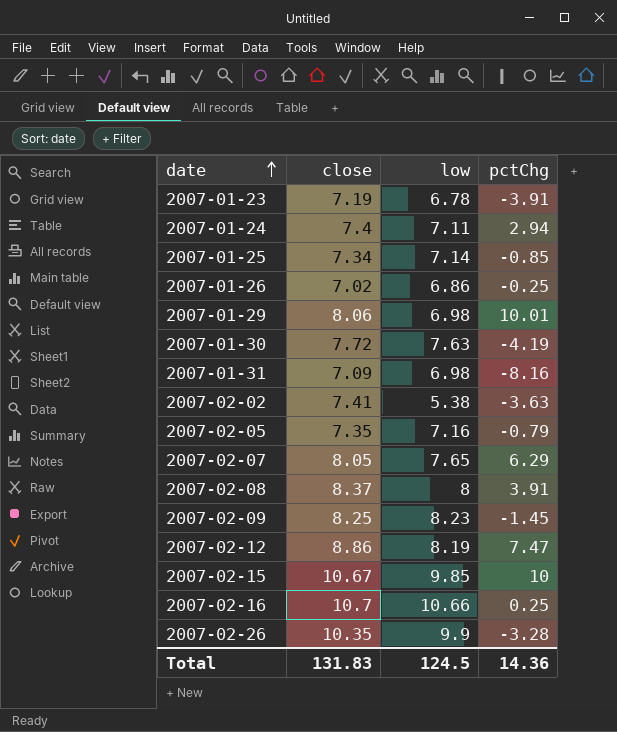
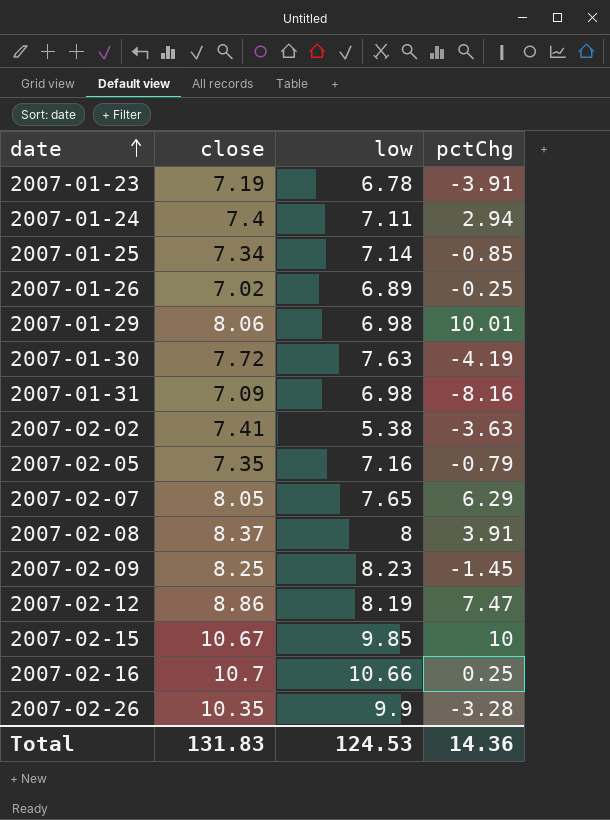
2007-01-26 | low: 6.86 -> 6.89
Total | low: 124.5 -> 124.53

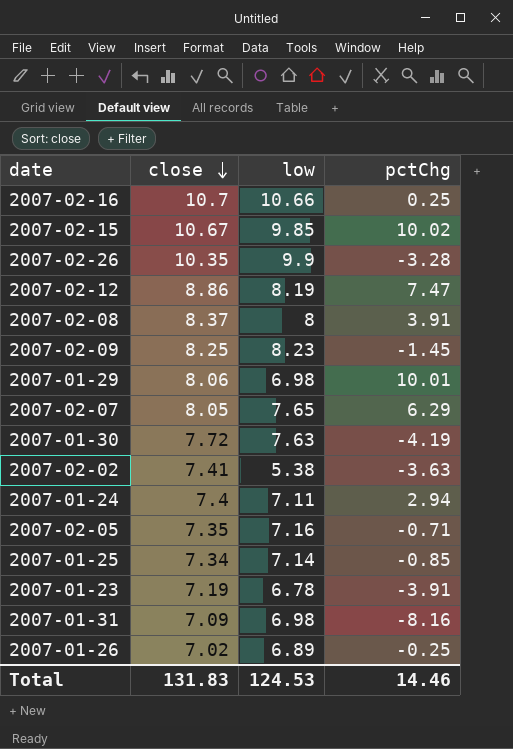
row order: date ascending -> close descending
2007-02-15 | pctChg: 10 -> 10.02
2007-02-05 | pctChg: -0.79 -> -0.71
Total | pctChg: 14.36 -> 14.46

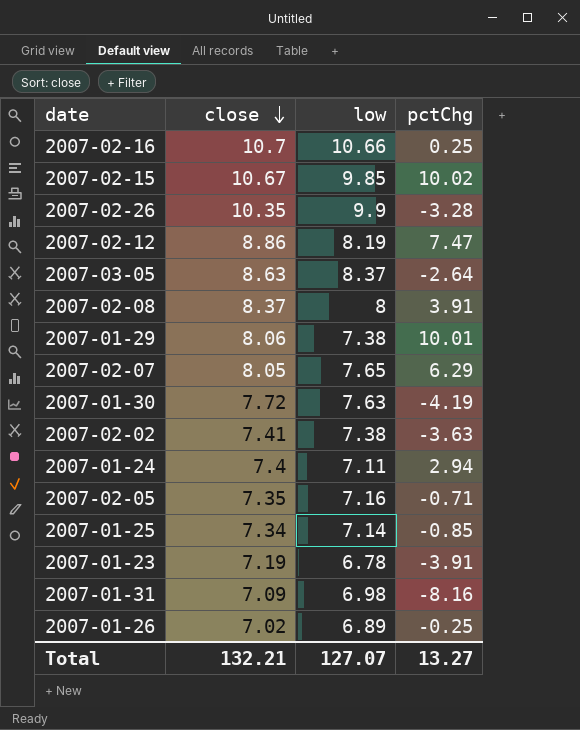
row 2007-02-09: 8.25 | 8.23 | -1.45 -> none
row 2007-03-05: none -> 8.63 | 8.37 | -2.64
2007-01-29 | low: 6.98 -> 7.38
2007-02-02 | low: 5.38 -> 7.38
Total | close: 131.83 -> 132.21
Total | low: 124.53 -> 127.07
Total | pctChg: 14.46 -> 13.27

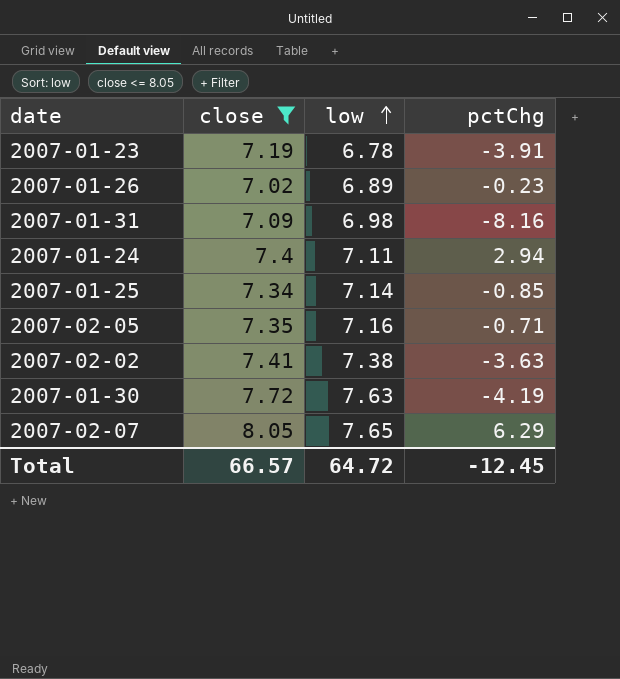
filter: none -> close <= 8.05
row order: close descending -> low ascending
2007-01-26 | pctChg: -0.25 -> -0.23
Total | close: 132.21 -> 66.57
Total | low: 127.07 -> 64.72
Total | pctChg: 13.27 -> -12.45

